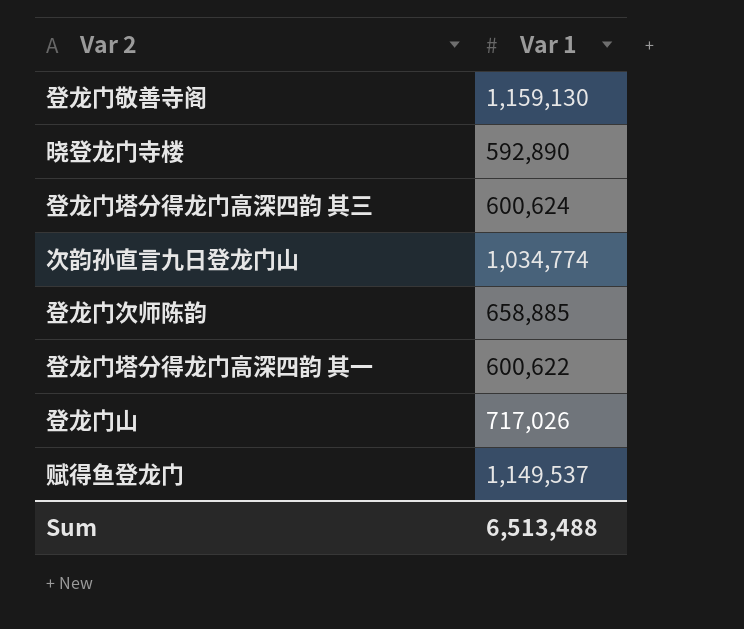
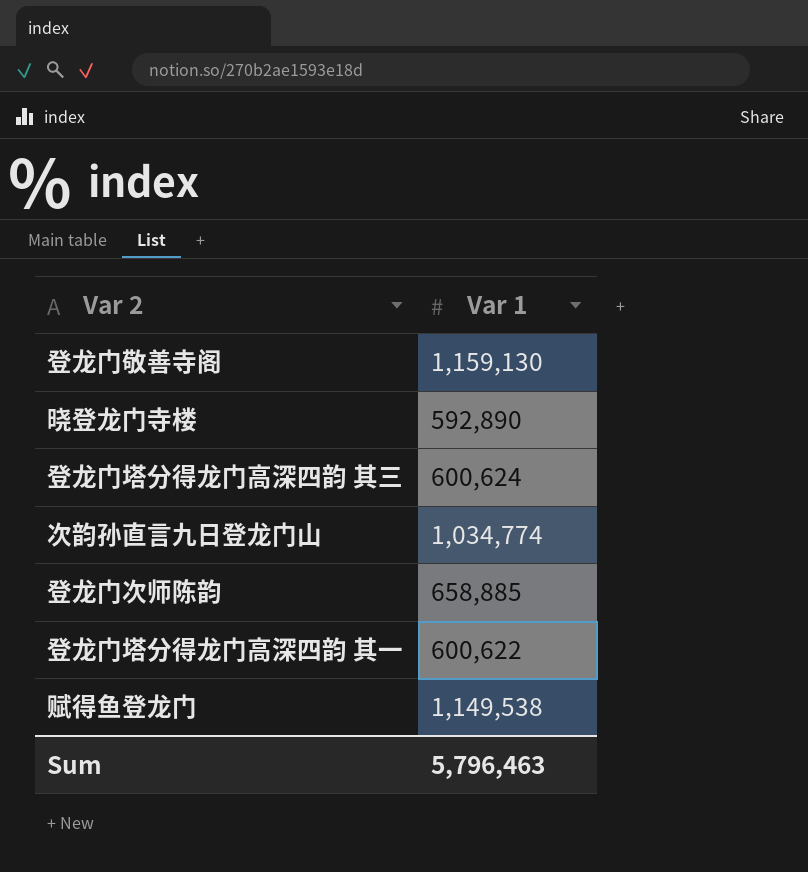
row 登龙门山: 717,026 -> none
赋得鱼登龙门 | Var 1: 1,149,537 -> 1,149,538
Sum | Var 1: 6,513,488 -> 5,796,463

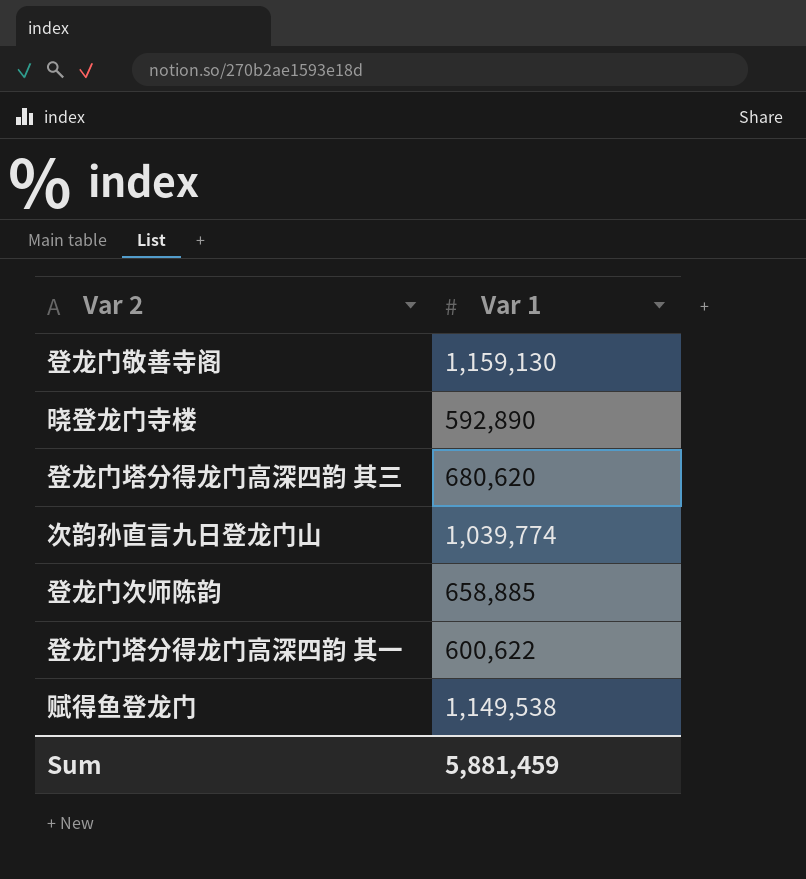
登龙门塔分得龙门高深四韵 其三 | Var 1: 600,624 -> 680,620
次韵孙直言九日登龙门山 | Var 1: 1,034,774 -> 1,039,774
Sum | Var 1: 5,796,463 -> 5,881,459

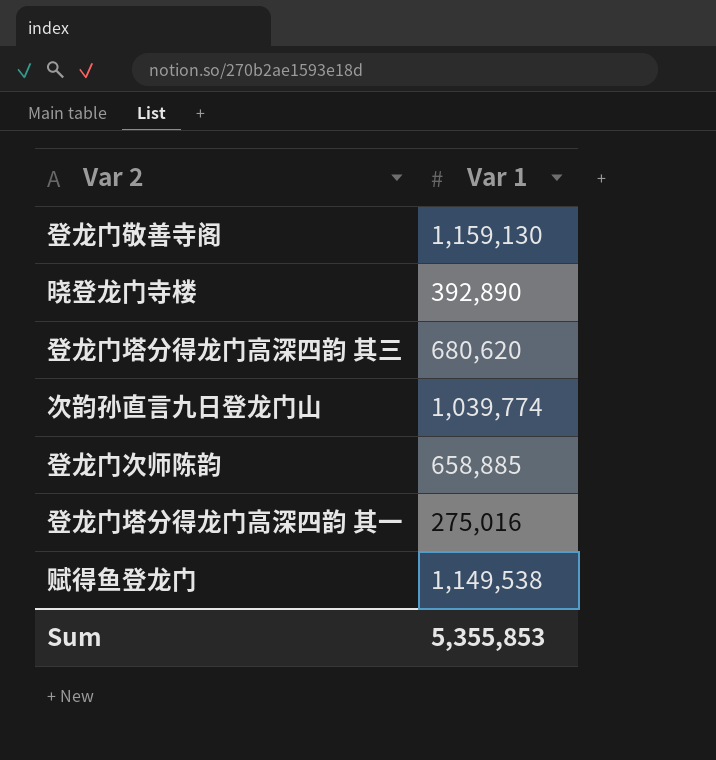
晓登龙门寺楼 | Var 1: 592,890 -> 392,890
登龙门塔分得龙门高深四韵 其一 | Var 1: 600,622 -> 275,016
Sum | Var 1: 5,881,459 -> 5,355,853

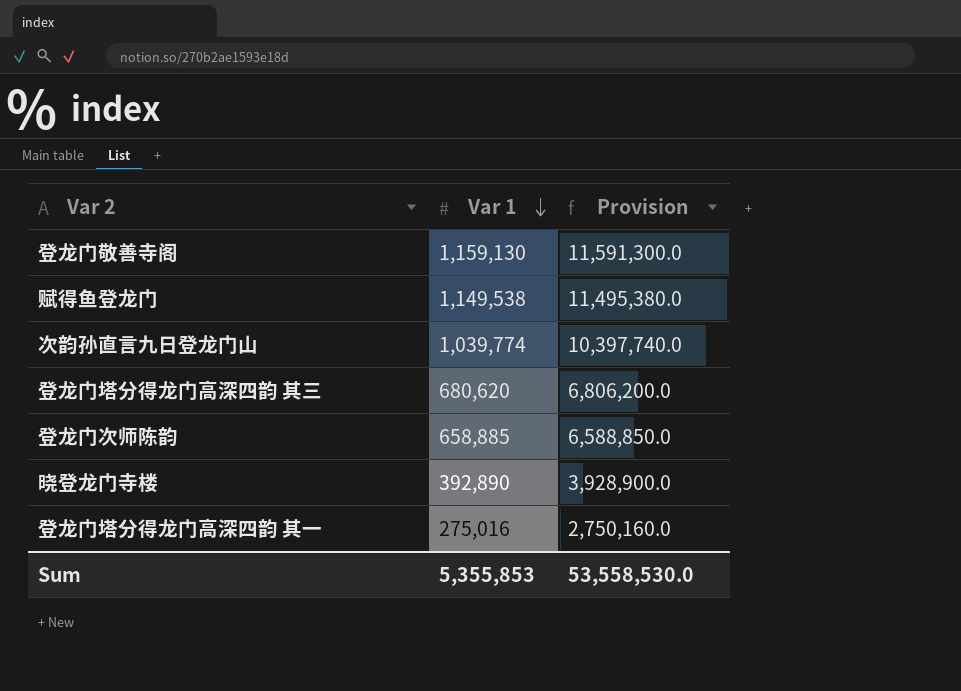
row order: none -> Var 1 descending
column Provision | formula: none -> [Var 1] * 10

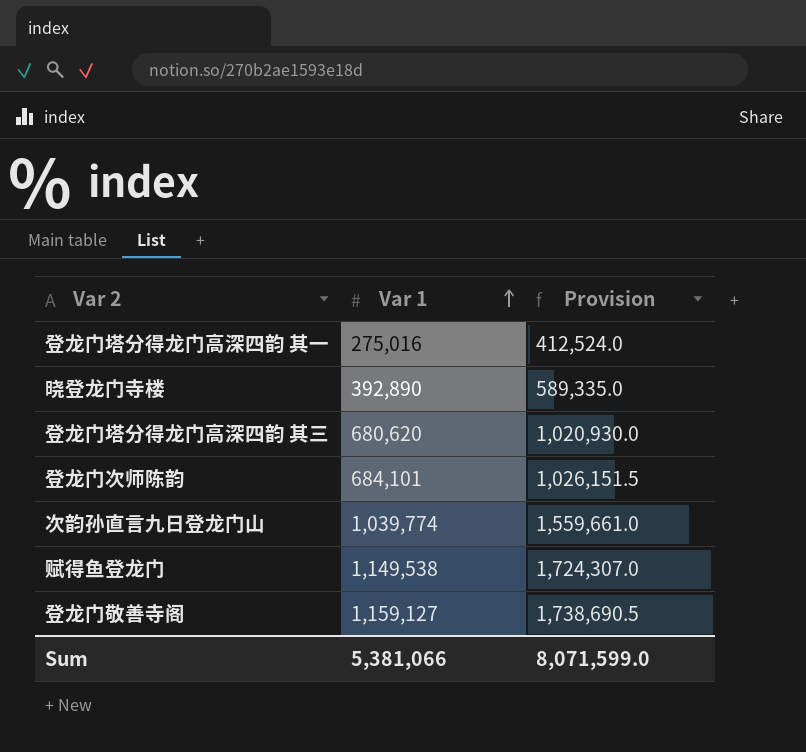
row order: Var 1 descending -> Var 1 ascending
column Provision | formula: [Var 1] * 10 -> [Var 1] * 1.5
登龙门次师陈韵 | Var 1: 658,885 -> 684,101
登龙门敬善寺阁 | Var 1: 1,159,130 -> 1,159,127
Sum | Var 1: 5,355,853 -> 5,381,066
Sum | Provision: 53,558,530.0 -> 8,071,599.0

